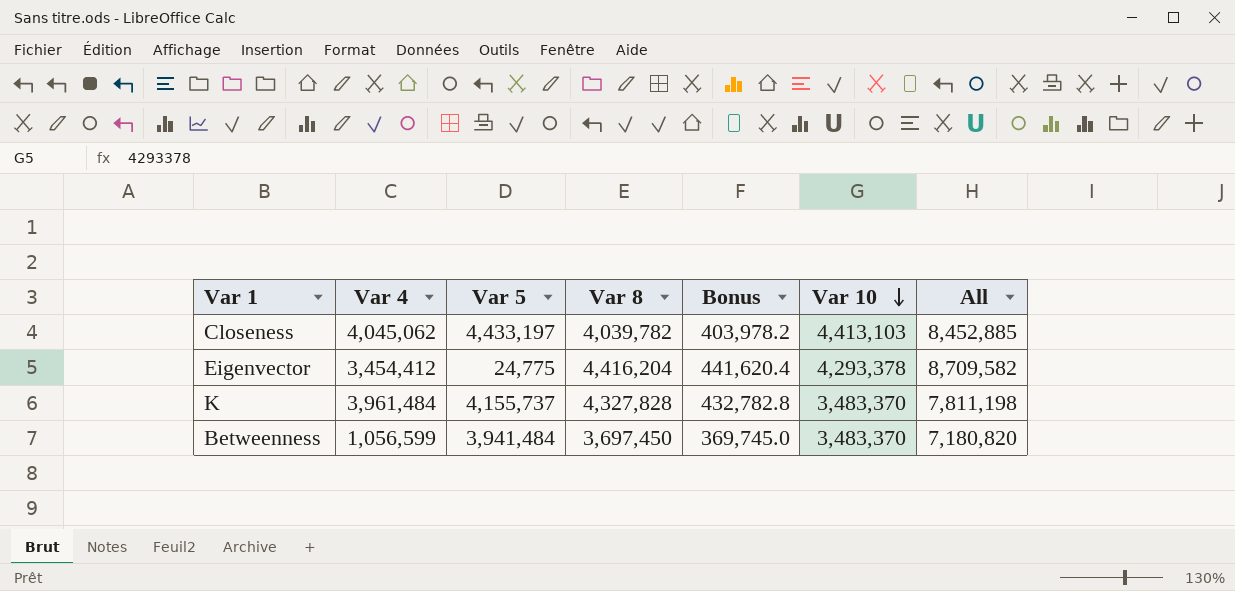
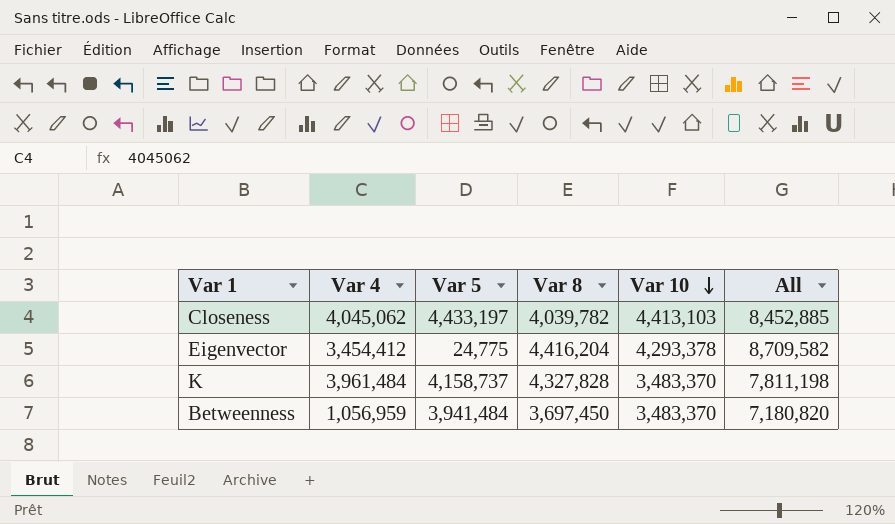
column Bonus | formula: [Var 8] * 0.1 -> none
K | Var 5: 4,155,737 -> 4,158,737
Betweenness | Var 4: 1,056,599 -> 1,056,959

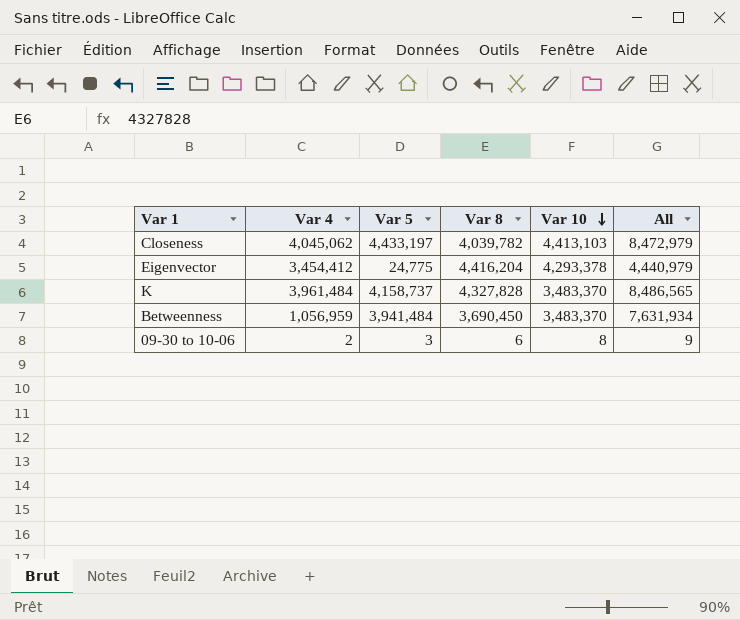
column All | formula: [Var 8] + [Var 10] -> [Var 5] + [Var 8]
Betweenness | Var 8: 3,697,450 -> 3,690,450
row 09-30 to 10-06: none -> 2 | 3 | 6 | 8 | 9

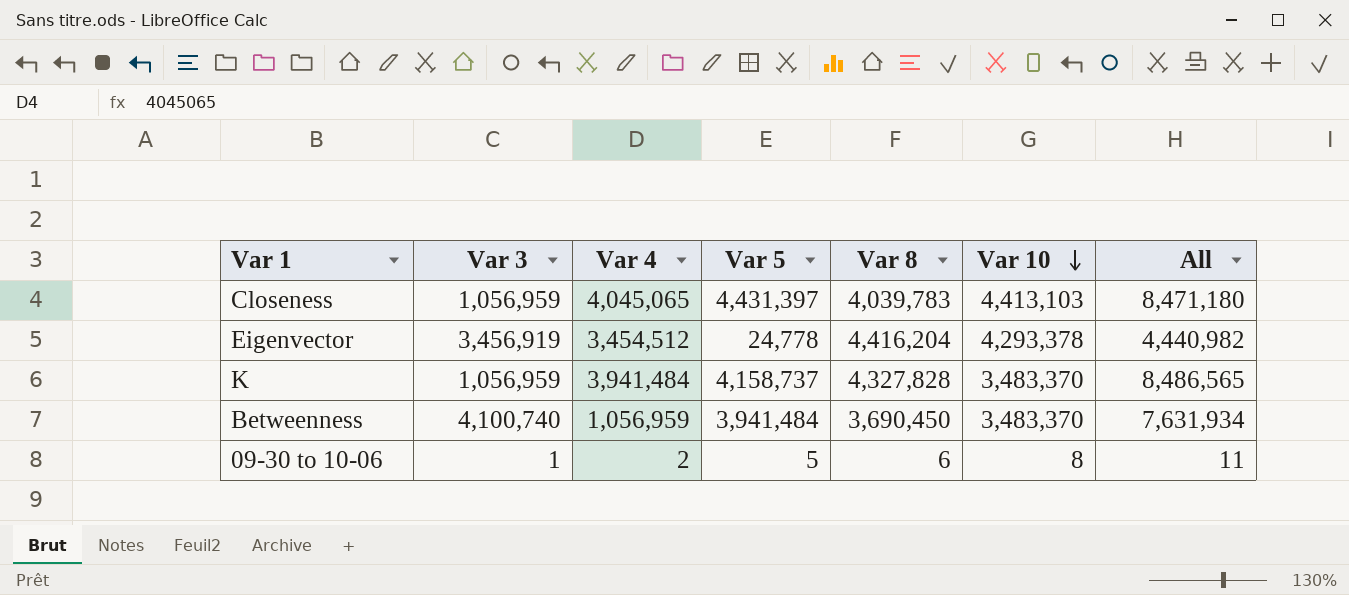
column Var 3 | position: none -> 2
Closeness | Var 4: 4,045,062 -> 4,045,065
Closeness | Var 5: 4,433,197 -> 4,431,397
Closeness | Var 8: 4,039,782 -> 4,039,783
Closeness | All: 8,472,979 -> 8,471,180
Eigenvector | Var 4: 3,454,412 -> 3,454,512
Eigenvector | Var 5: 24,775 -> 24,778
Eigenvector | All: 4,440,979 -> 4,440,982
K | Var 4: 3,961,484 -> 3,941,484
09-30 to 10-06 | Var 5: 3 -> 5
09-30 to 10-06 | All: 9 -> 11

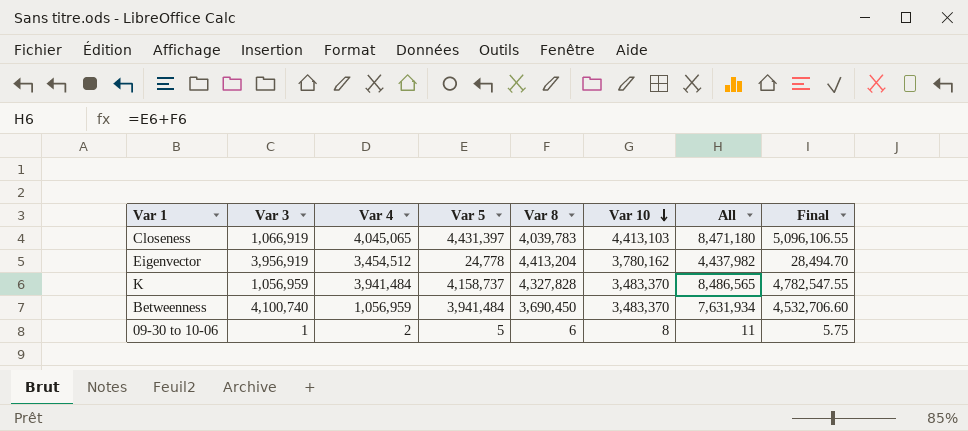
column Final | formula: none -> [Var 5] * 1.15
Closeness | Var 3: 1,056,959 -> 1,066,919
Eigenvector | Var 3: 3,456,919 -> 3,956,919
Eigenvector | Var 8: 4,416,204 -> 4,413,204
Eigenvector | Var 10: 4,293,378 -> 3,780,162
Eigenvector | All: 4,440,982 -> 4,437,982

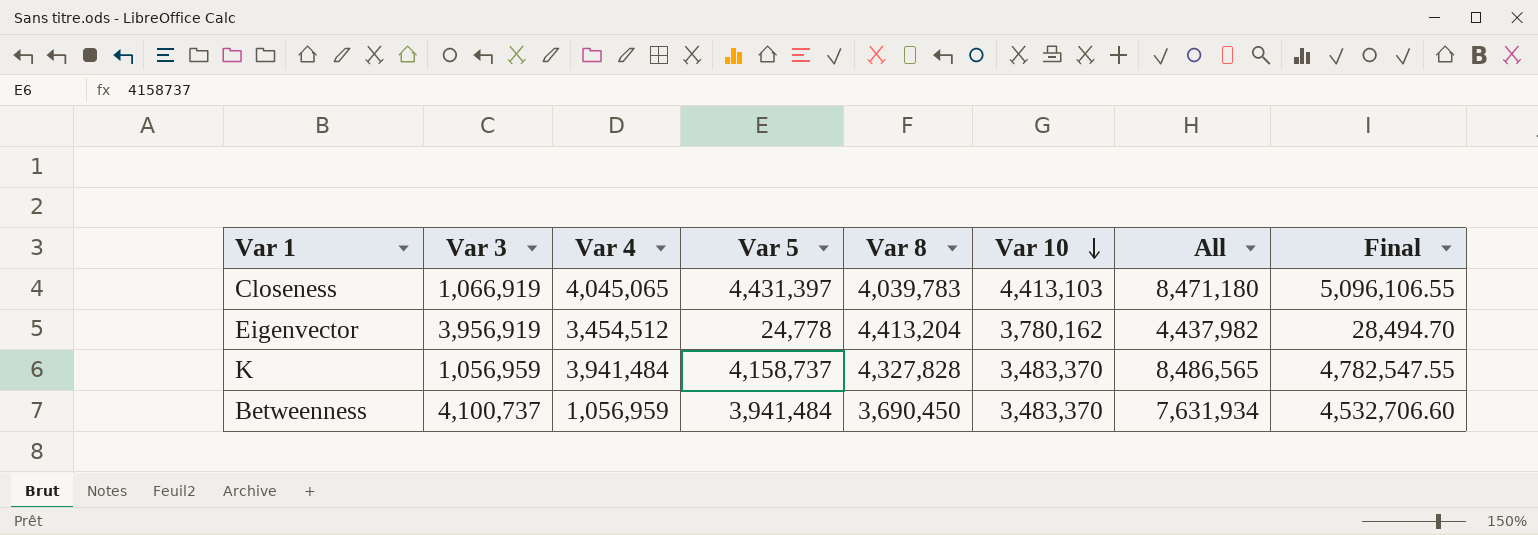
row 09-30 to 10-06: 1 | 2 | 5 | 6 | 8 | 11 | 5.75 -> none
Betweenness | Var 3: 4,100,740 -> 4,100,737

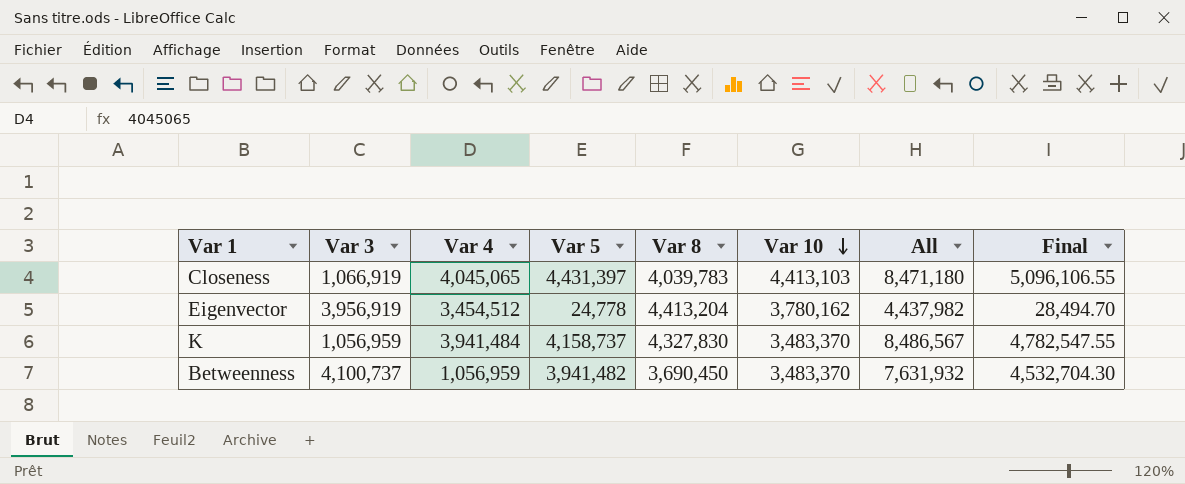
K | Var 8: 4,327,828 -> 4,327,830
K | All: 8,486,565 -> 8,486,567
Betweenness | Var 5: 3,941,484 -> 3,941,482
Betweenness | All: 7,631,934 -> 7,631,932
Betweenness | Final: 4,532,706.60 -> 4,532,704.30

